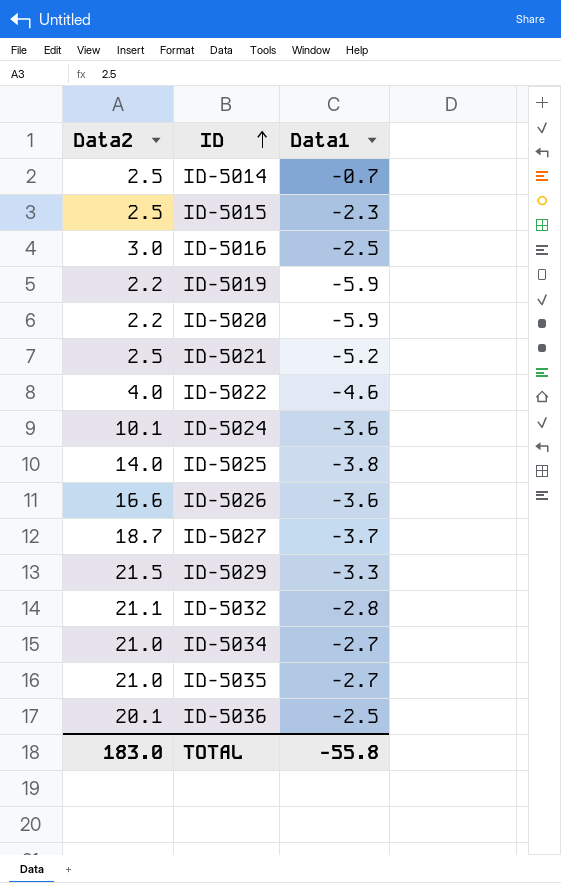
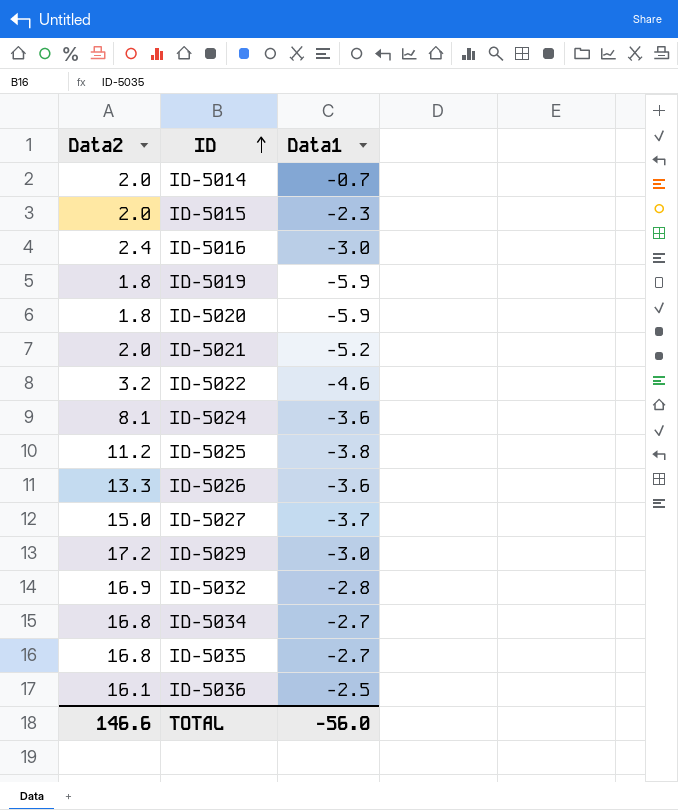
ID-5014 | Data2: 2.5 -> 2.0
ID-5015 | Data2: 2.5 -> 2.0
ID-5016 | Data2: 3.0 -> 2.4
ID-5016 | Data1: -2.5 -> -3.0
ID-5019 | Data2: 2.2 -> 1.8
ID-5020 | Data2: 2.2 -> 1.8
ID-5021 | Data2: 2.5 -> 2.0
ID-5022 | Data2: 4.0 -> 3.2
ID-5024 | Data2: 10.1 -> 8.1
ID-5025 | Data2: 14.0 -> 11.2
ID-5026 | Data2: 16.6 -> 13.3
ID-5027 | Data2: 18.7 -> 15.0
ID-5029 | Data2: 21.5 -> 17.2
ID-5029 | Data1: -3.3 -> -3.0
ID-5032 | Data2: 21.1 -> 16.9
ID-5034 | Data2: 21.0 -> 16.8
ID-5035 | Data2: 21.0 -> 16.8
ID-5036 | Data2: 20.1 -> 16.1
TOTAL | Data2: 183.0 -> 146.6
TOTAL | Data1: -55.8 -> -56.0

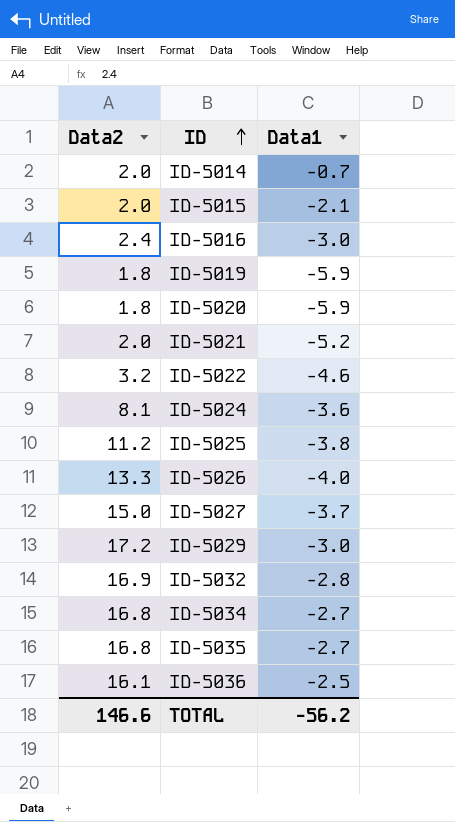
ID-5015 | Data1: -2.3 -> -2.1
ID-5026 | Data1: -3.6 -> -4.0
TOTAL | Data1: -56.0 -> -56.2

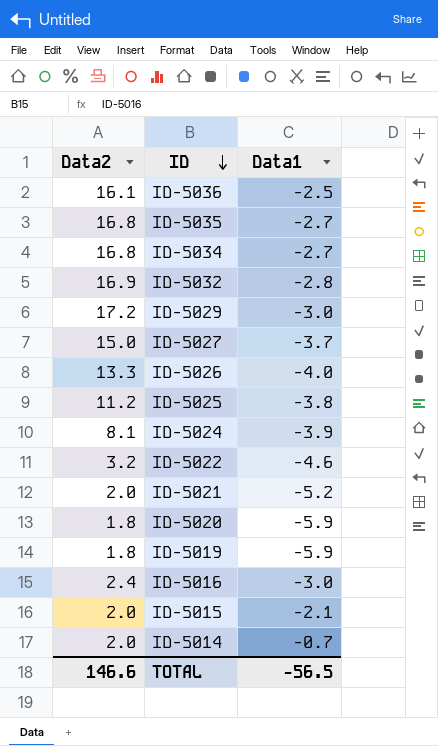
row order: ID ascending -> ID descending
ID-5024 | Data1: -3.6 -> -3.9
TOTAL | Data1: -56.2 -> -56.5

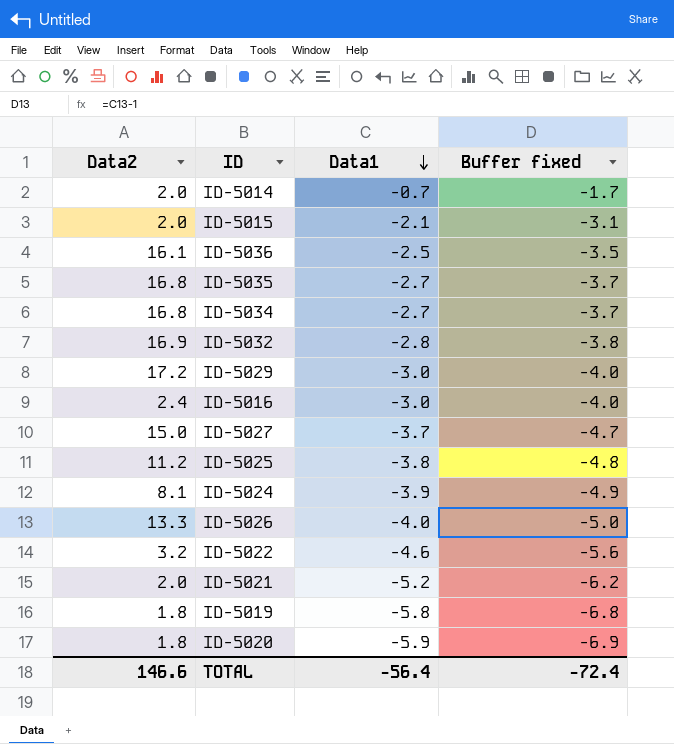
row order: ID descending -> Data1 descending
column Buffer fixed | formula: none -> [Data1] - 1
ID-5019 | Data1: -5.9 -> -5.8
TOTAL | Data1: -56.5 -> -56.4

